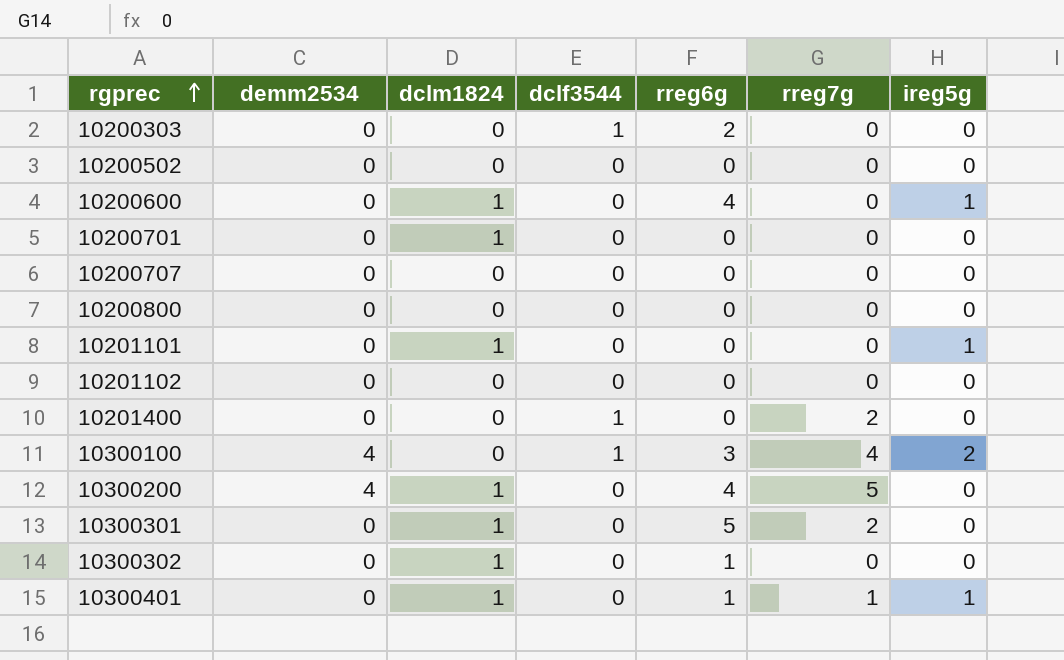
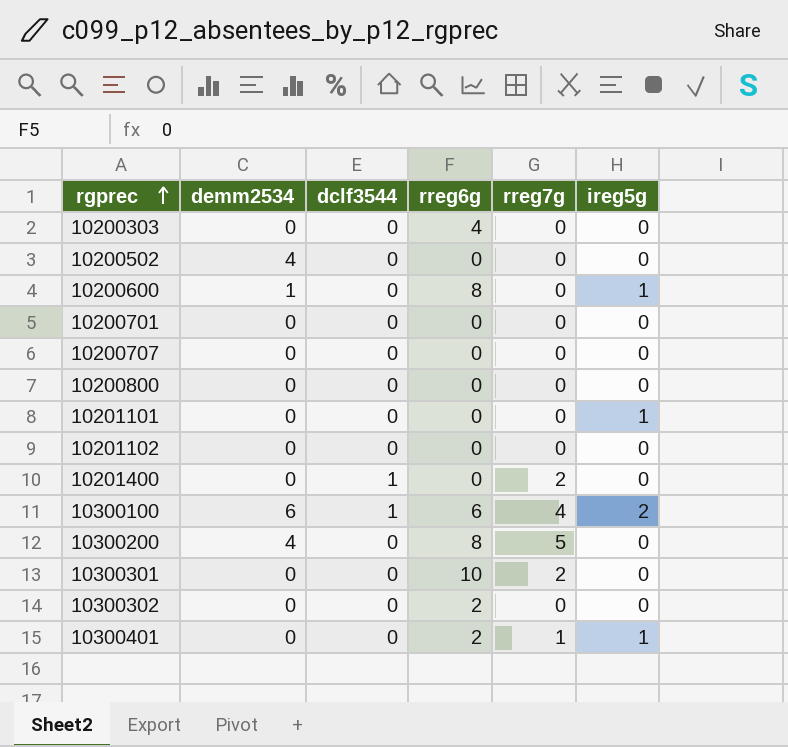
column dclm1824 | position: 3 -> none
10200303 | dclf3544: 1 -> 0
10200303 | rreg6g: 2 -> 4
10200502 | demm2534: 0 -> 4
10200600 | demm2534: 0 -> 1
10200600 | rreg6g: 4 -> 8
10300100 | demm2534: 4 -> 6
10300100 | rreg6g: 3 -> 6
10300200 | rreg6g: 4 -> 8
10300301 | rreg6g: 5 -> 10
10300302 | rreg6g: 1 -> 2
10300401 | rreg6g: 1 -> 2

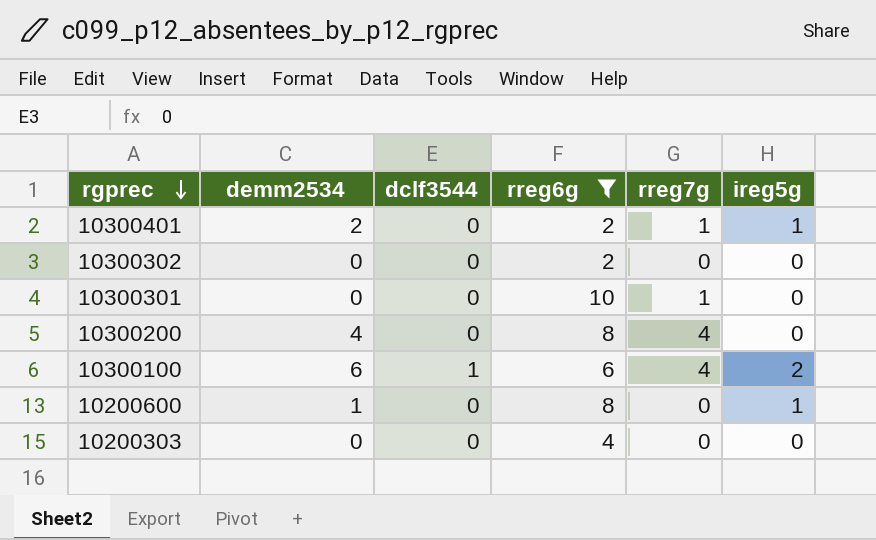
filter: none -> rreg6g != 0
row order: rgprec ascending -> rgprec descending
10300401 | demm2534: 0 -> 2
10300301 | rreg7g: 2 -> 1
10300200 | rreg7g: 5 -> 4

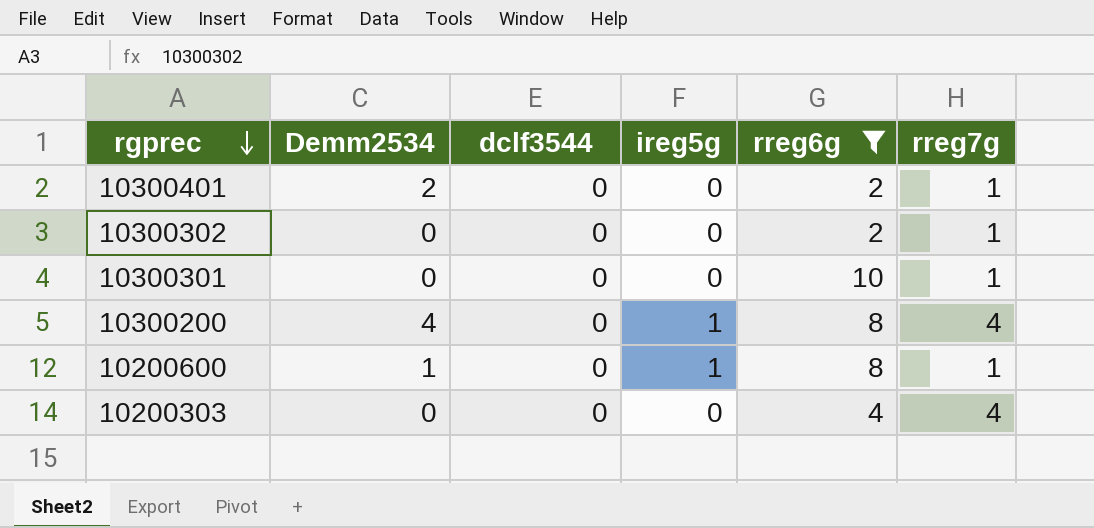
column name: demm2534 -> Demm2534
column ireg5g | position: 6 -> 4
row 10300100: 6 | 1 | 6 | 4 | 2 -> none
10300401 | ireg5g: 1 -> 0
10300302 | rreg7g: 0 -> 1
10300200 | ireg5g: 0 -> 1
10200600 | rreg7g: 0 -> 1
10200303 | rreg7g: 0 -> 4

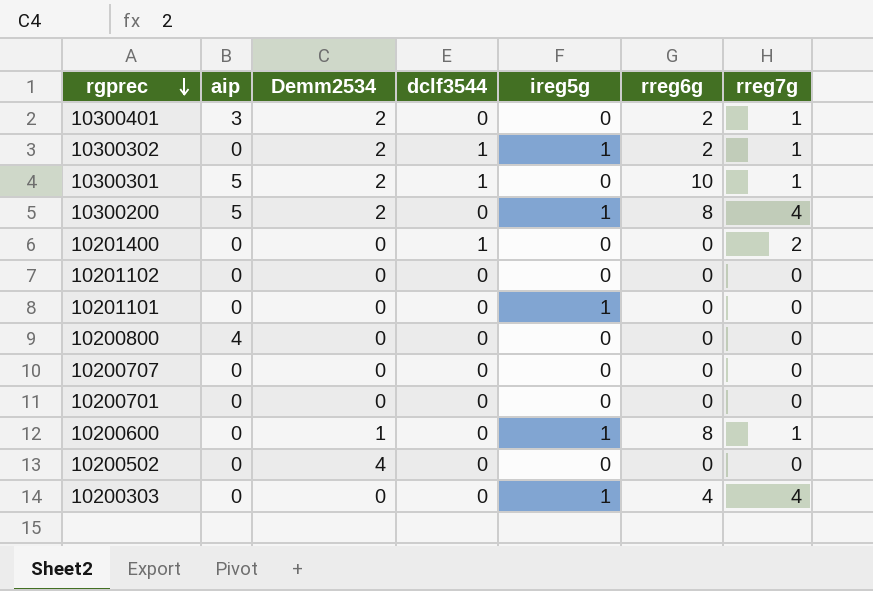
filter: rreg6g != 0 -> none
column aip | position: none -> 2
10300302 | Demm2534: 0 -> 2
10300302 | dclf3544: 0 -> 1
10300302 | ireg5g: 0 -> 1
10300301 | Demm2534: 0 -> 2
10300301 | dclf3544: 0 -> 1
10300200 | Demm2534: 4 -> 2
10200303 | ireg5g: 0 -> 1

